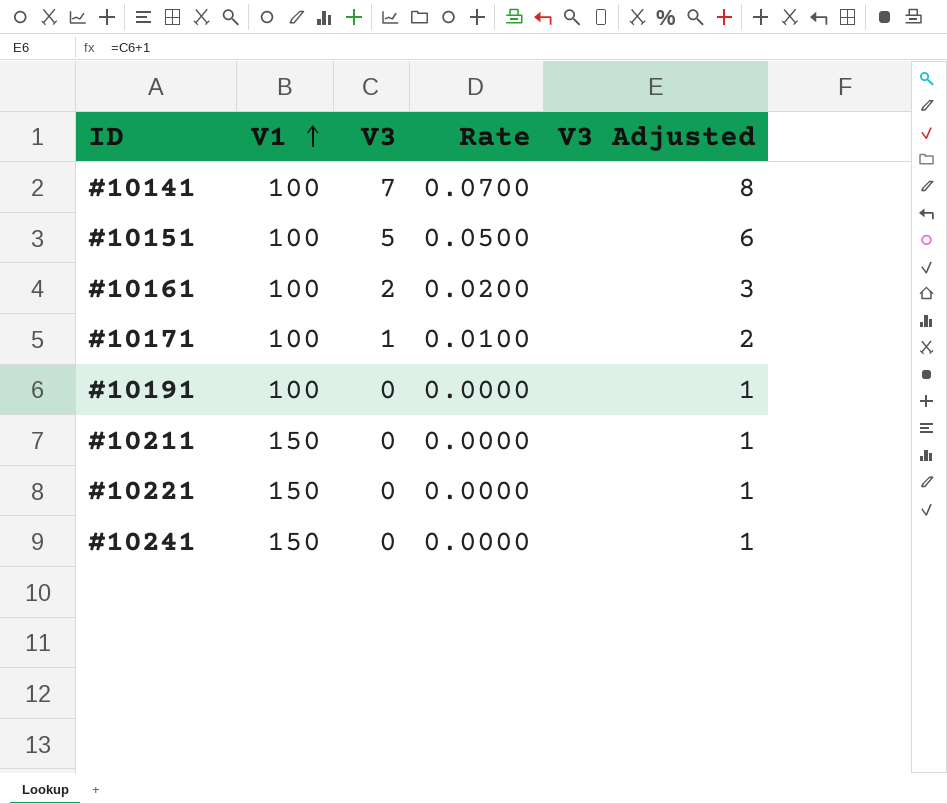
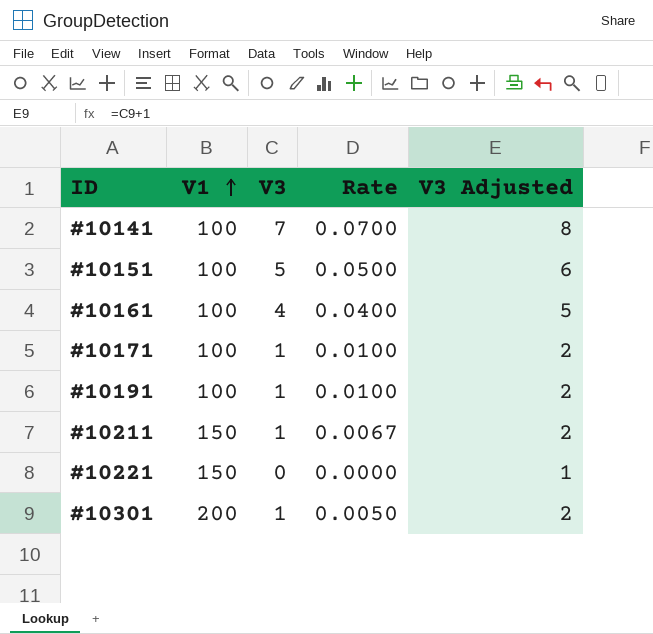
row #10241: 150 | 0 | 0.0000 | 1 -> none
#10161 | V3: 2 -> 4
#10161 | Rate: 0.0200 -> 0.0400
#10161 | V3 Adjusted: 3 -> 5
#10191 | V3: 0 -> 1
#10191 | Rate: 0.0000 -> 0.0100
#10191 | V3 Adjusted: 1 -> 2
#10211 | V3: 0 -> 1
#10211 | Rate: 0.0000 -> 0.0067
#10211 | V3 Adjusted: 1 -> 2
row #10301: none -> 200 | 1 | 0.0050 | 2

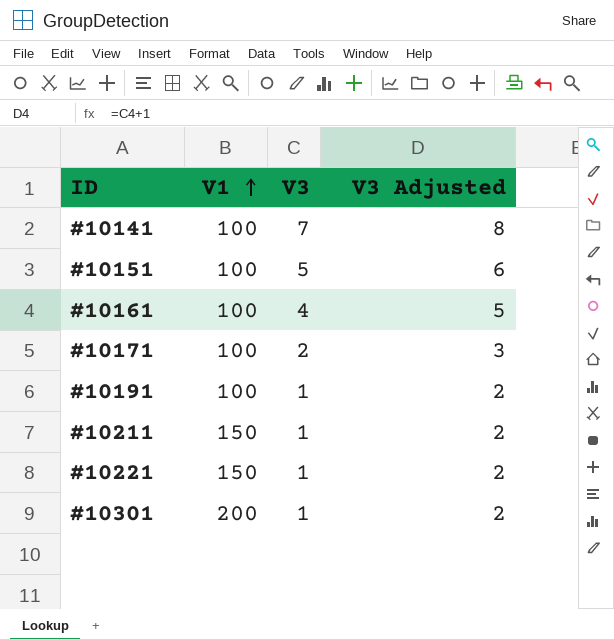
column Rate | formula: [V3] / [V1] -> none
#10171 | V3: 1 -> 2
#10171 | V3 Adjusted: 2 -> 3
#10221 | V3: 0 -> 1
#10221 | V3 Adjusted: 1 -> 2

